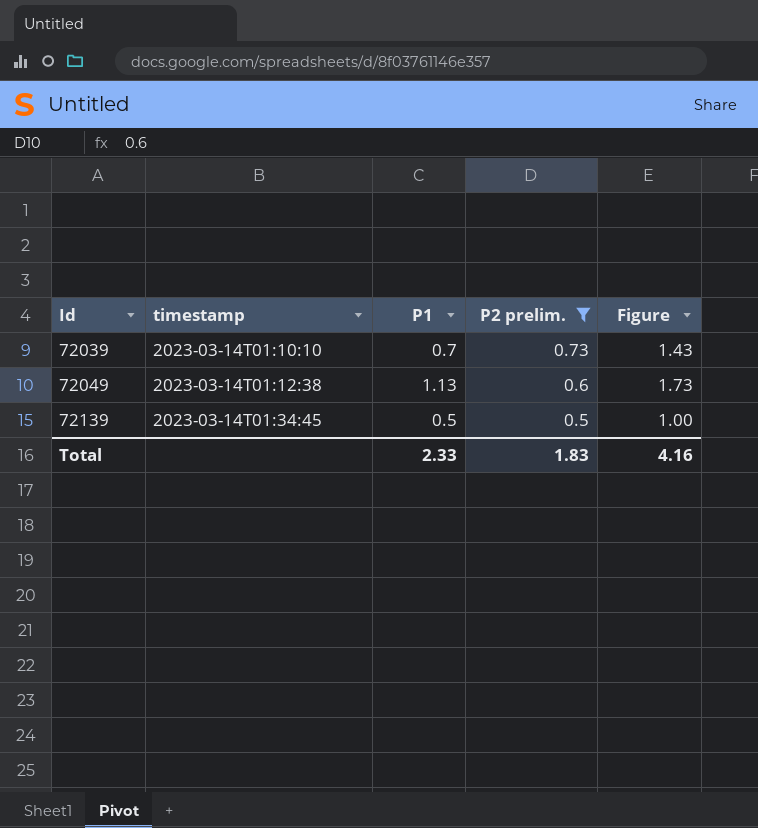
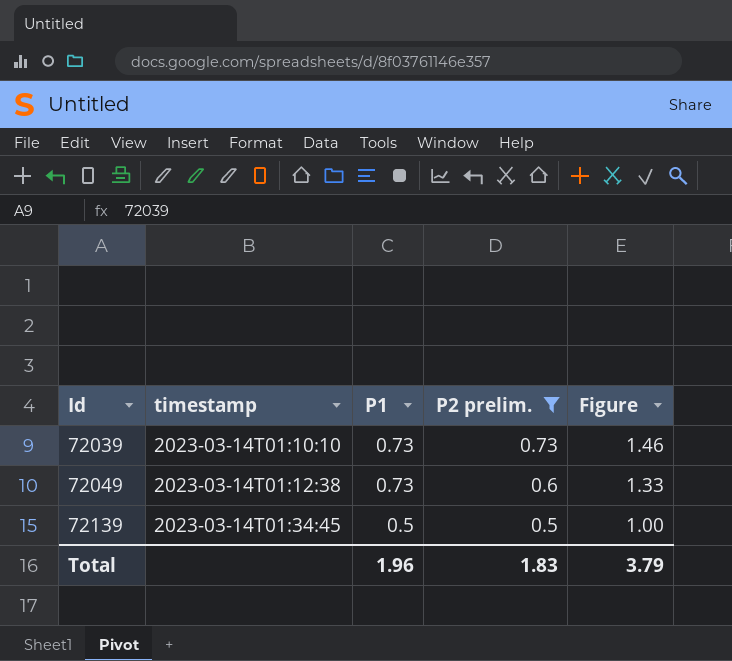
72039 | P1: 0.7 -> 0.73
72039 | Figure: 1.43 -> 1.46
72049 | P1: 1.13 -> 0.73
72049 | Figure: 1.73 -> 1.33
Total | P1: 2.33 -> 1.96
Total | Figure: 4.16 -> 3.79

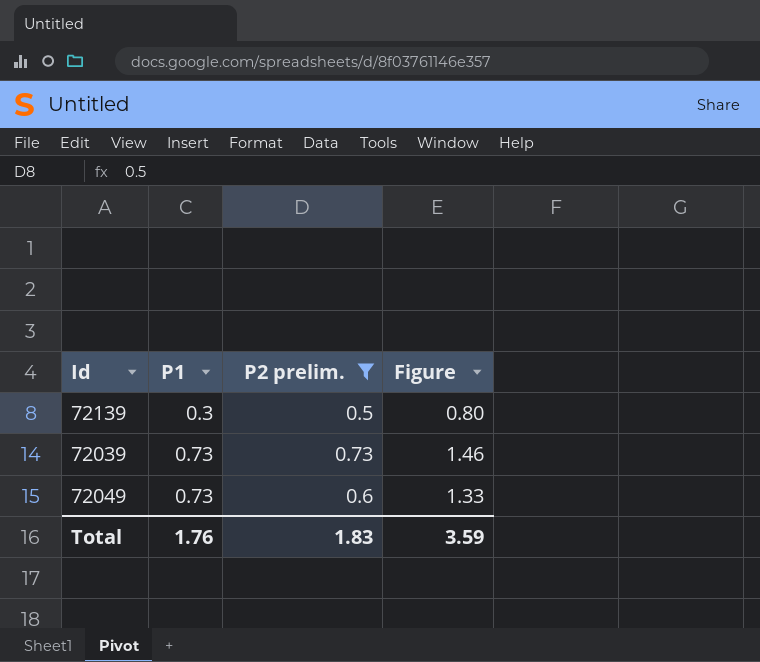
row order: Id ascending -> P1 ascending
column timestamp | position: 2 -> none
72139 | P1: 0.5 -> 0.3
72139 | Figure: 1.00 -> 0.80
Total | P1: 1.96 -> 1.76
Total | Figure: 3.79 -> 3.59

